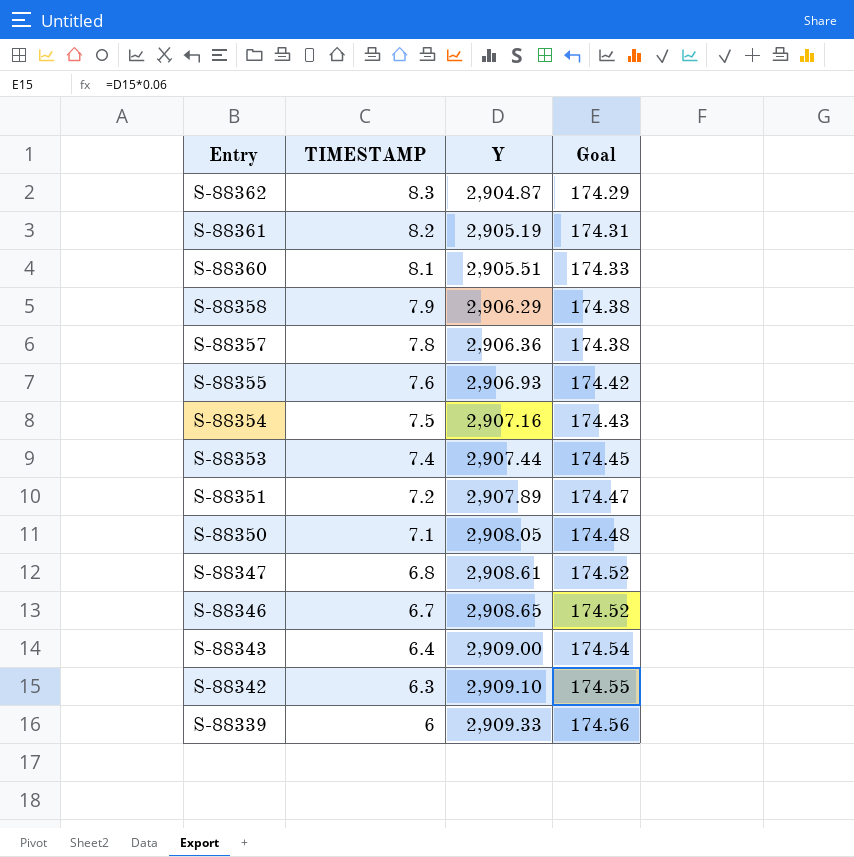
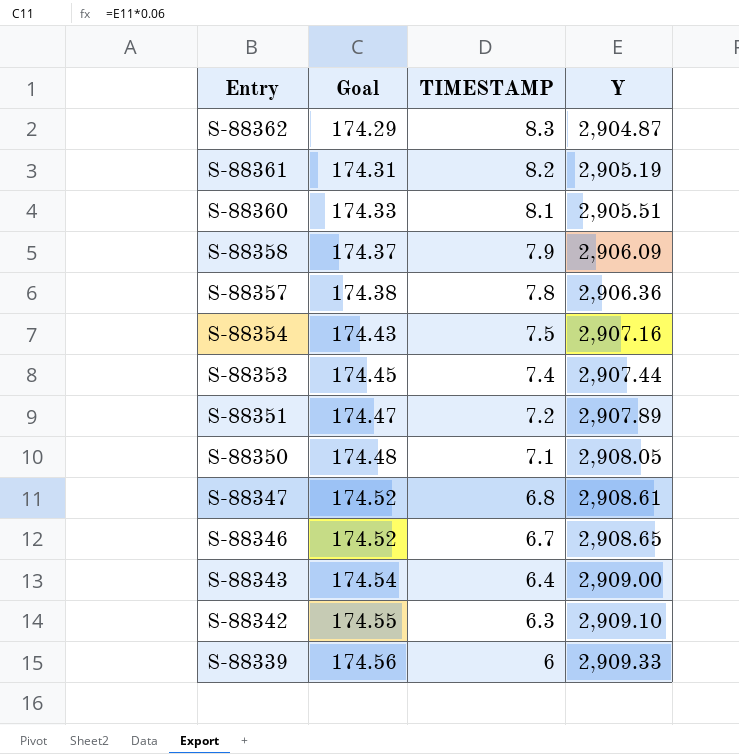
column Goal | position: 4 -> 2
row S-88355: 7.6 | 2,906.93 | 174.42 -> none
S-88358 | Goal: 174.38 -> 174.37
S-88358 | Y: 2,906.29 -> 2,906.09

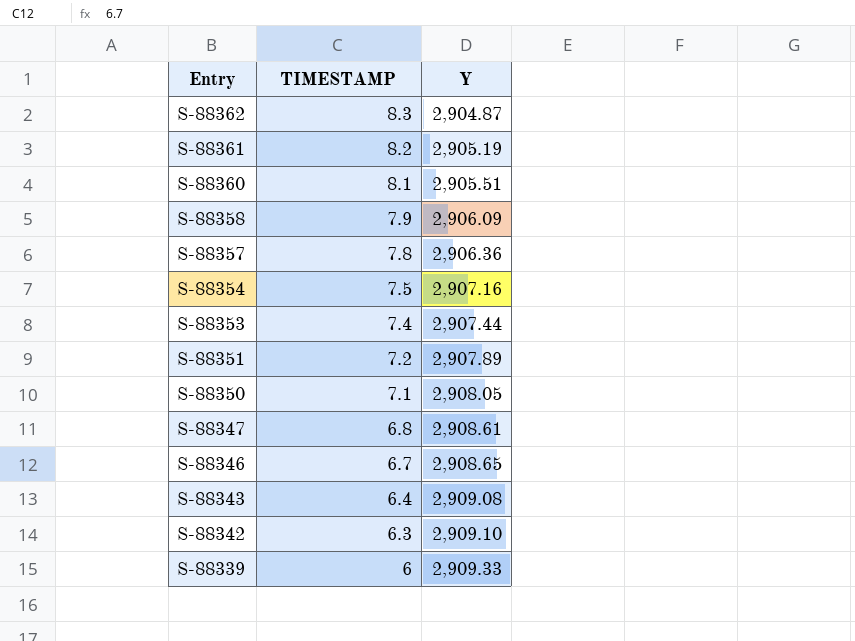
column Goal | formula: [Y] * 0.06 -> none
S-88343 | Y: 2,909.00 -> 2,909.08

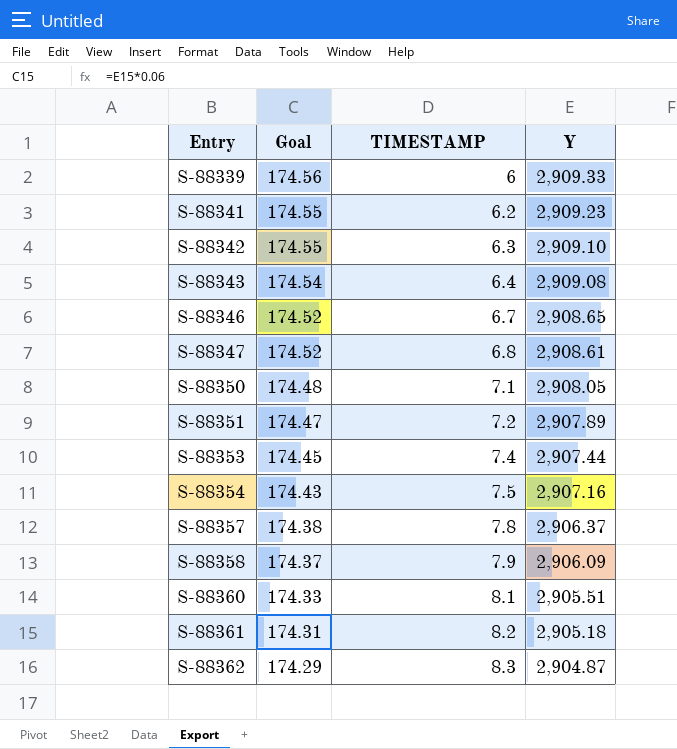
row order: Entry descending -> Entry ascending
column Goal | formula: none -> [Y] * 0.06
row S-88341: none -> 174.55 | 6.2 | 2,909.23
S-88357 | Y: 2,906.36 -> 2,906.37
S-88361 | Y: 2,905.19 -> 2,905.18

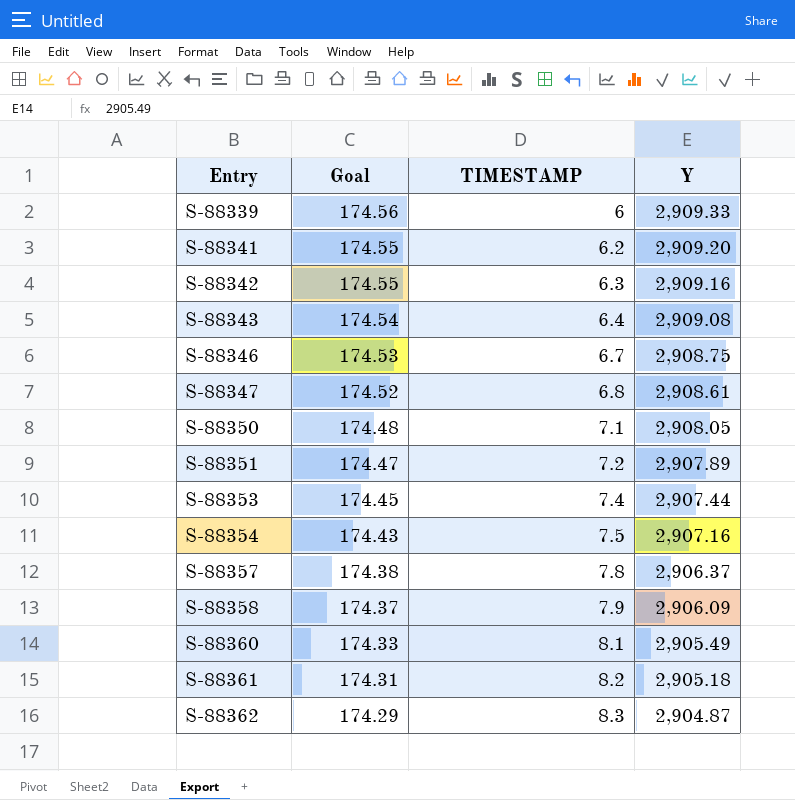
S-88341 | Y: 2,909.23 -> 2,909.20
S-88342 | Y: 2,909.10 -> 2,909.16
S-88346 | Goal: 174.52 -> 174.53
S-88346 | Y: 2,908.65 -> 2,908.75
S-88360 | Y: 2,905.51 -> 2,905.49

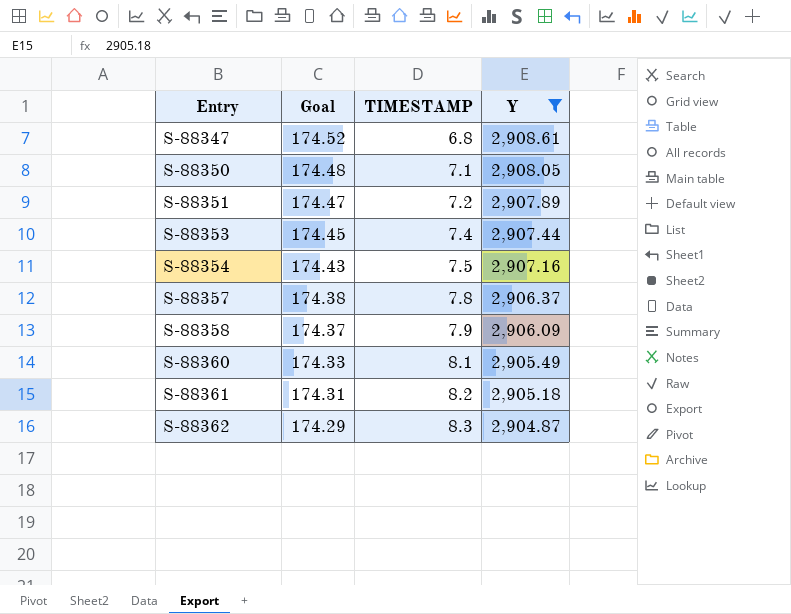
filter: none -> Y <= 2,908.61

